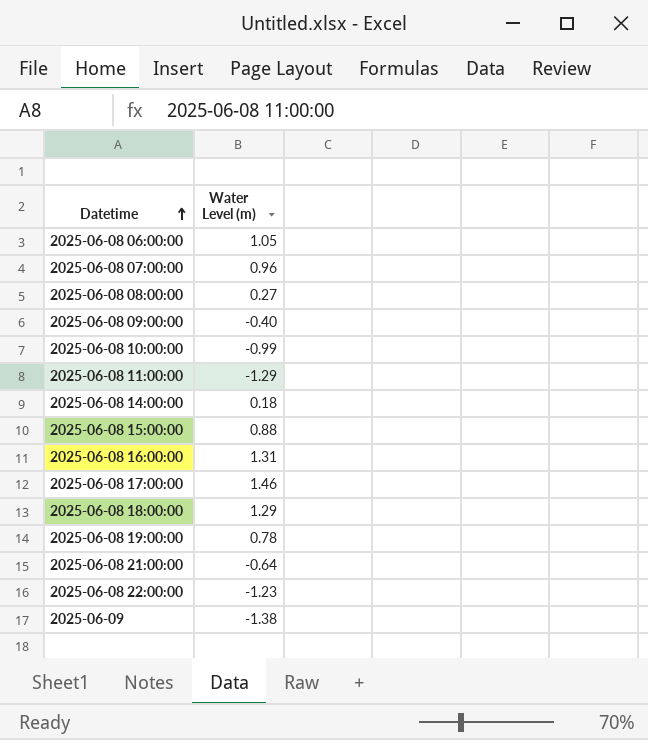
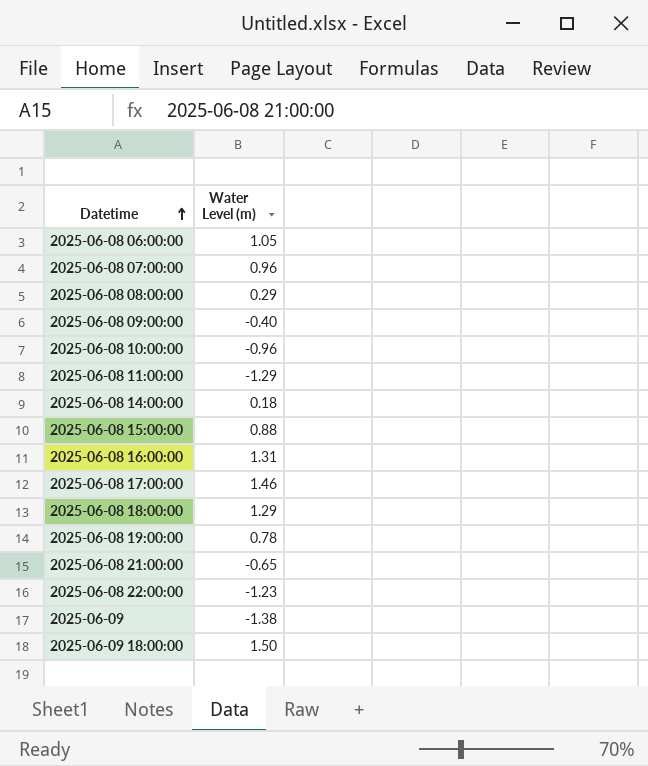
2025-06-08 08:00:00 | Water Level (m): 0.27 -> 0.29
2025-06-08 10:00:00 | Water Level (m): -0.99 -> -0.96
2025-06-08 21:00:00 | Water Level (m): -0.64 -> -0.65
row 2025-06-09 18:00:00: none -> 1.50

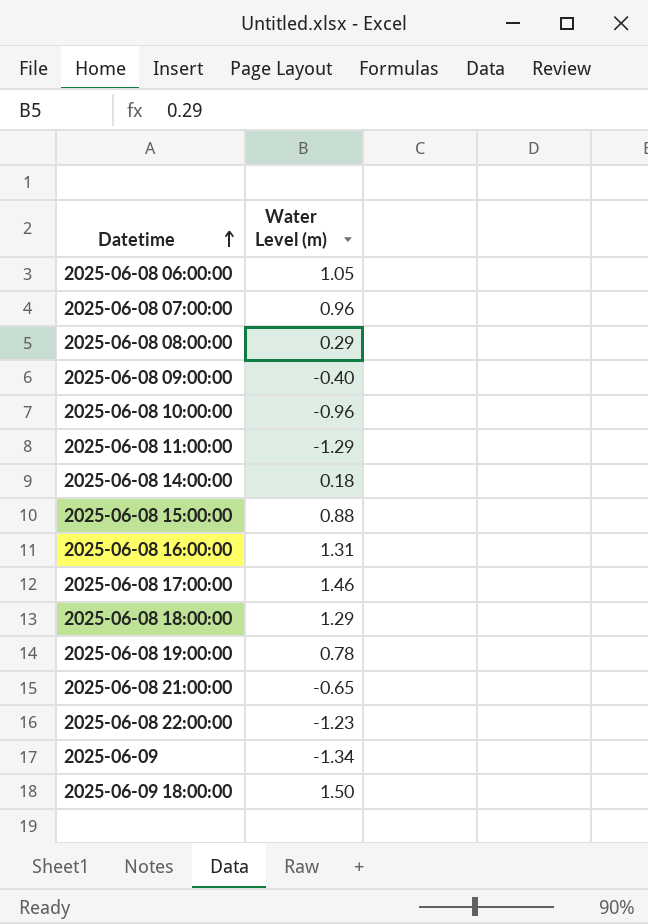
2025-06-09 | Water Level (m): -1.38 -> -1.34

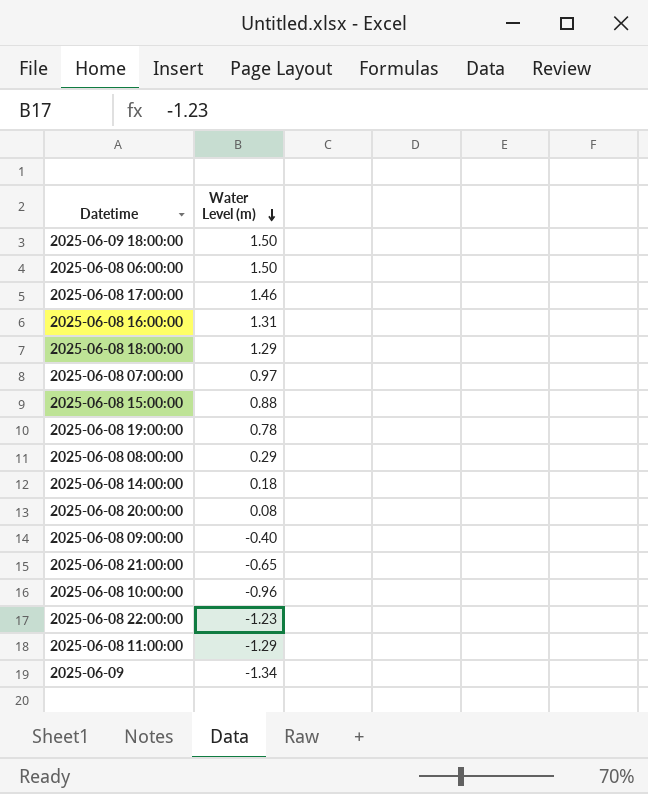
row order: Datetime ascending -> Water Level (m) descending
2025-06-08 06:00:00 | Water Level (m): 1.05 -> 1.50
2025-06-08 07:00:00 | Water Level (m): 0.96 -> 0.97
row 2025-06-08 20:00:00: none -> 0.08

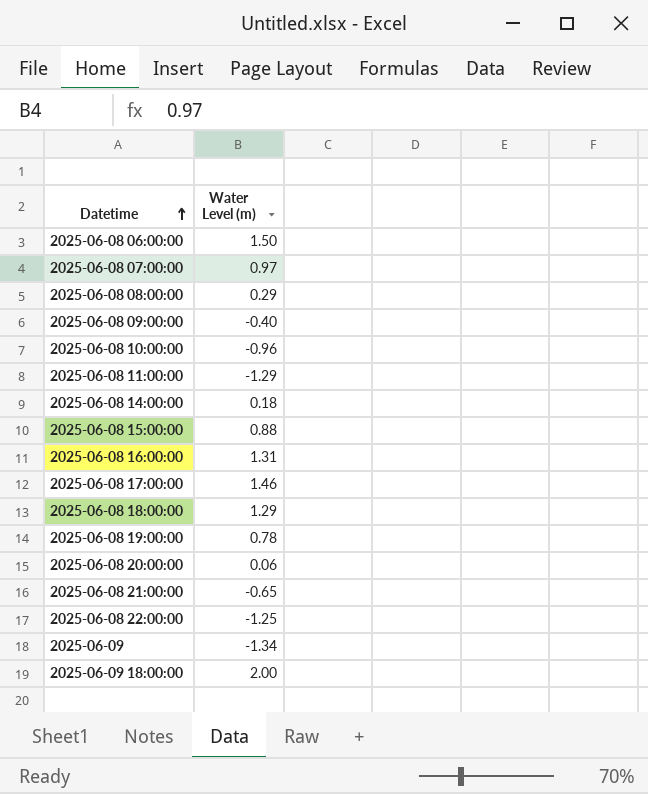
row order: Water Level (m) descending -> Datetime ascending
2025-06-08 20:00:00 | Water Level (m): 0.08 -> 0.06
2025-06-08 22:00:00 | Water Level (m): -1.23 -> -1.25
2025-06-09 18:00:00 | Water Level (m): 1.50 -> 2.00

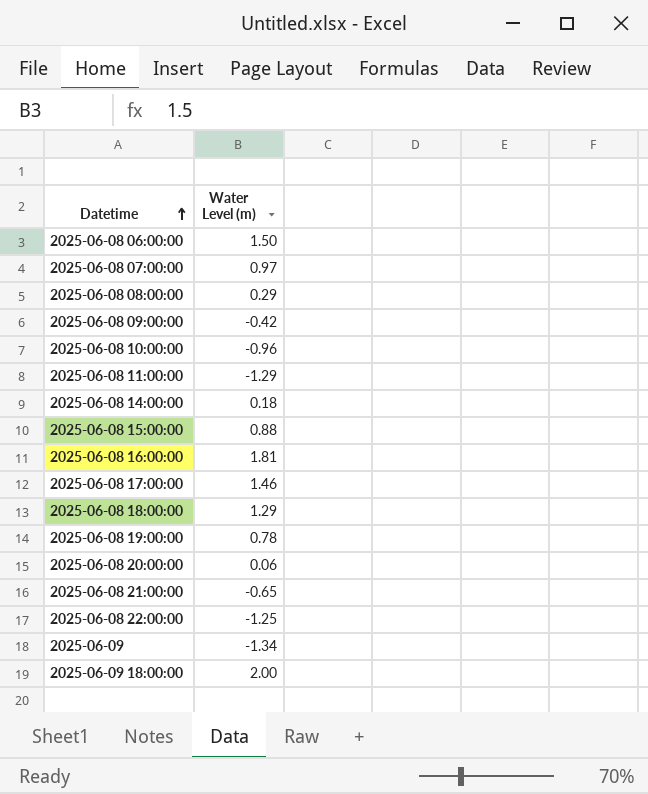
2025-06-08 09:00:00 | Water Level (m): -0.40 -> -0.42
2025-06-08 16:00:00 | Water Level (m): 1.31 -> 1.81

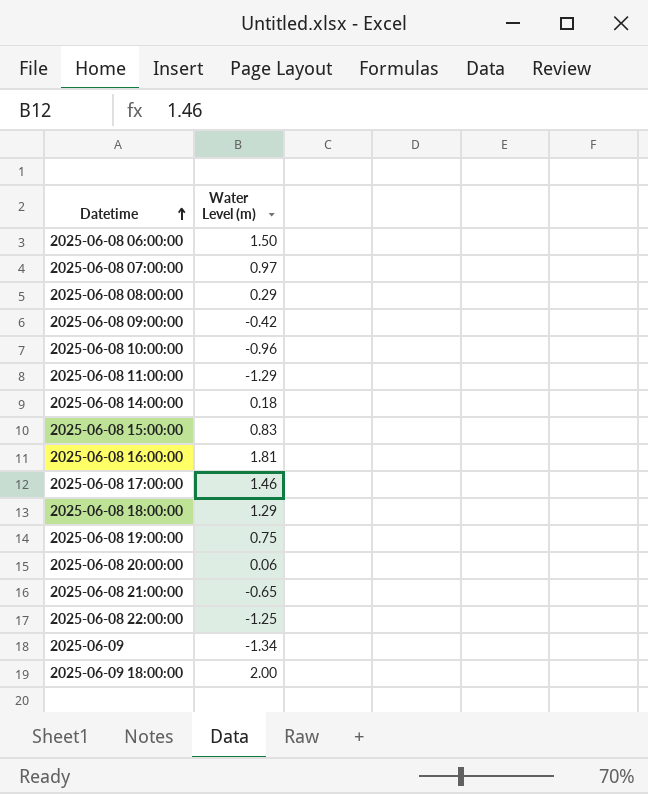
2025-06-08 15:00:00 | Water Level (m): 0.88 -> 0.83
2025-06-08 19:00:00 | Water Level (m): 0.78 -> 0.75

